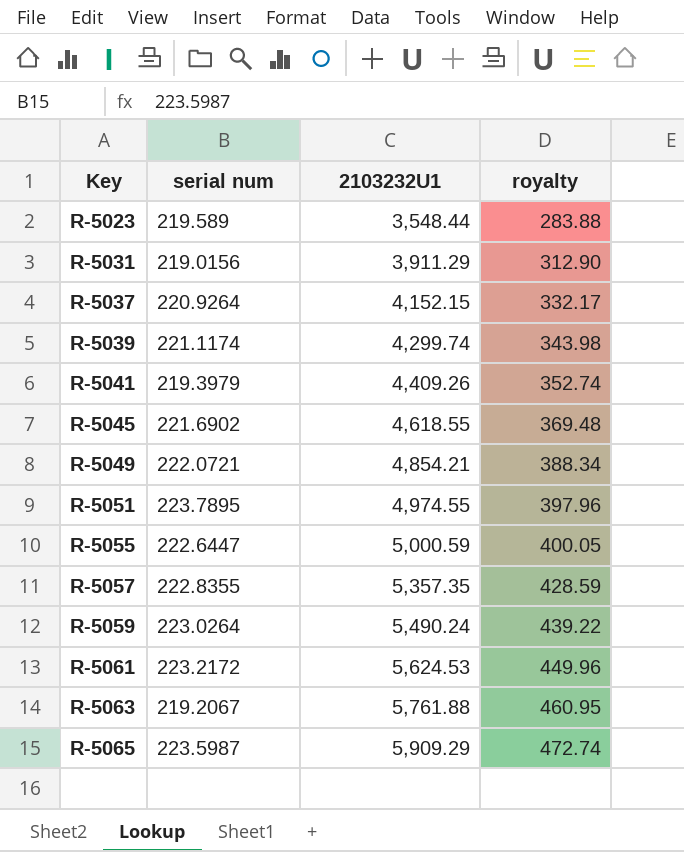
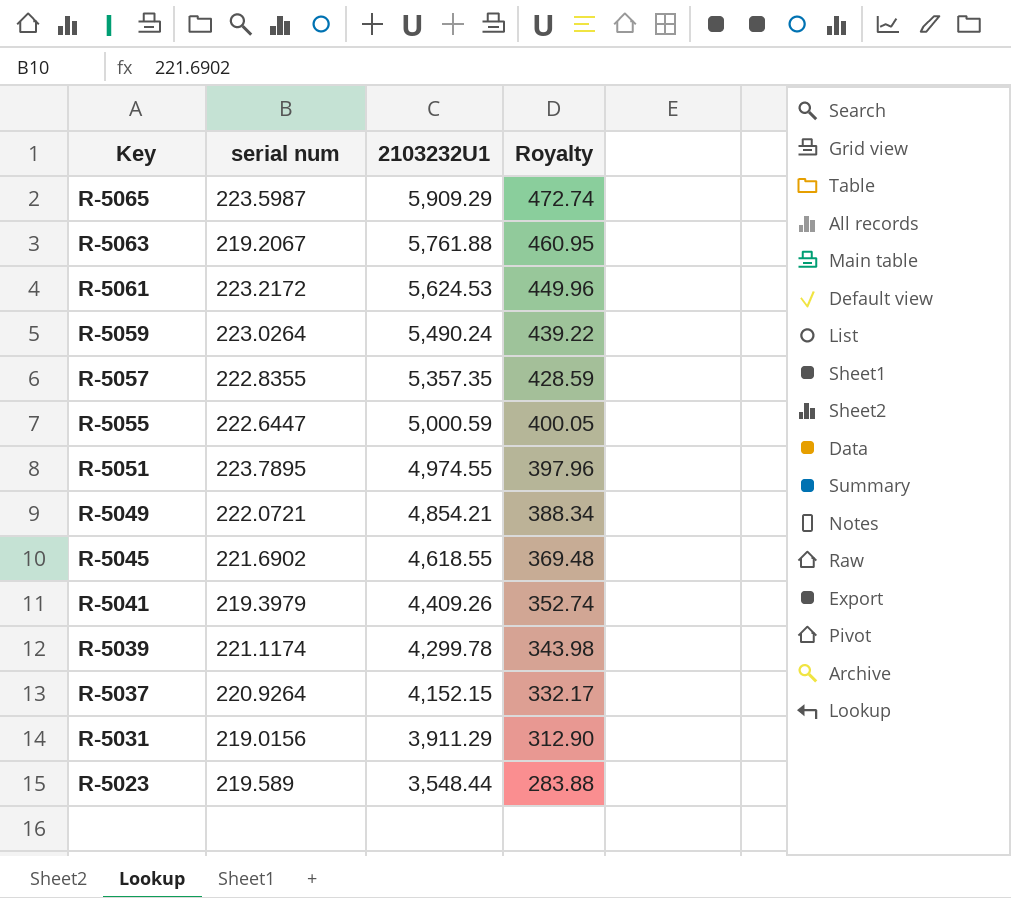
row order: Key ascending -> Key descending
column name: royalty -> Royalty
R-5039 | 2103232U1: 4,299.74 -> 4,299.78

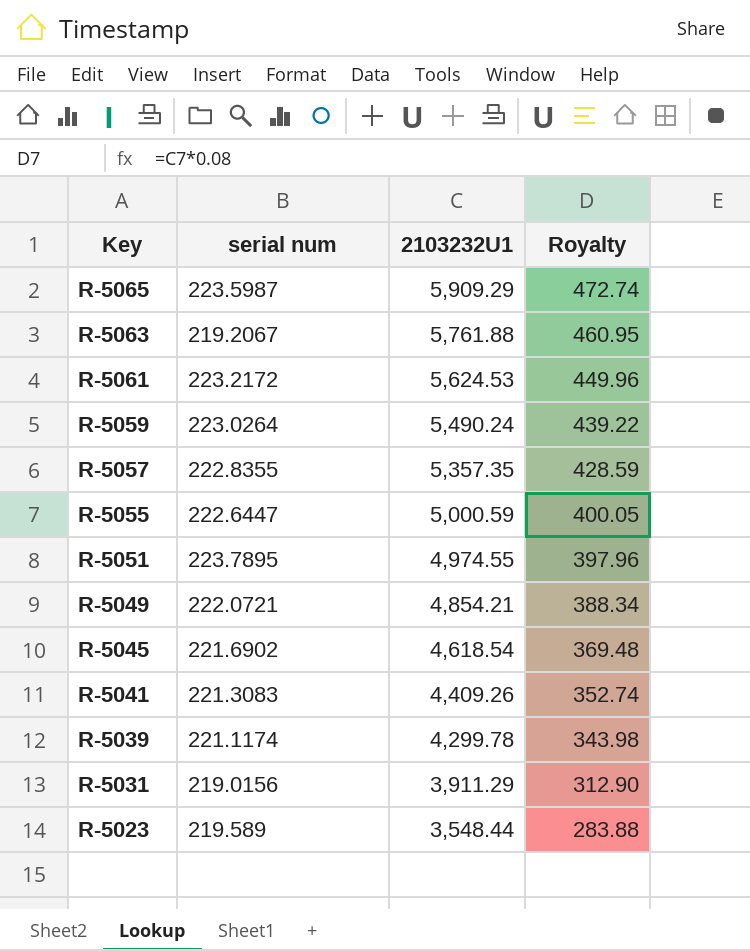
row R-5037: 220.9264 | 4,152.15 | 332.17 -> none
R-5045 | 2103232U1: 4,618.55 -> 4,618.54
R-5041 | serial num: 219.3979 -> 221.3083

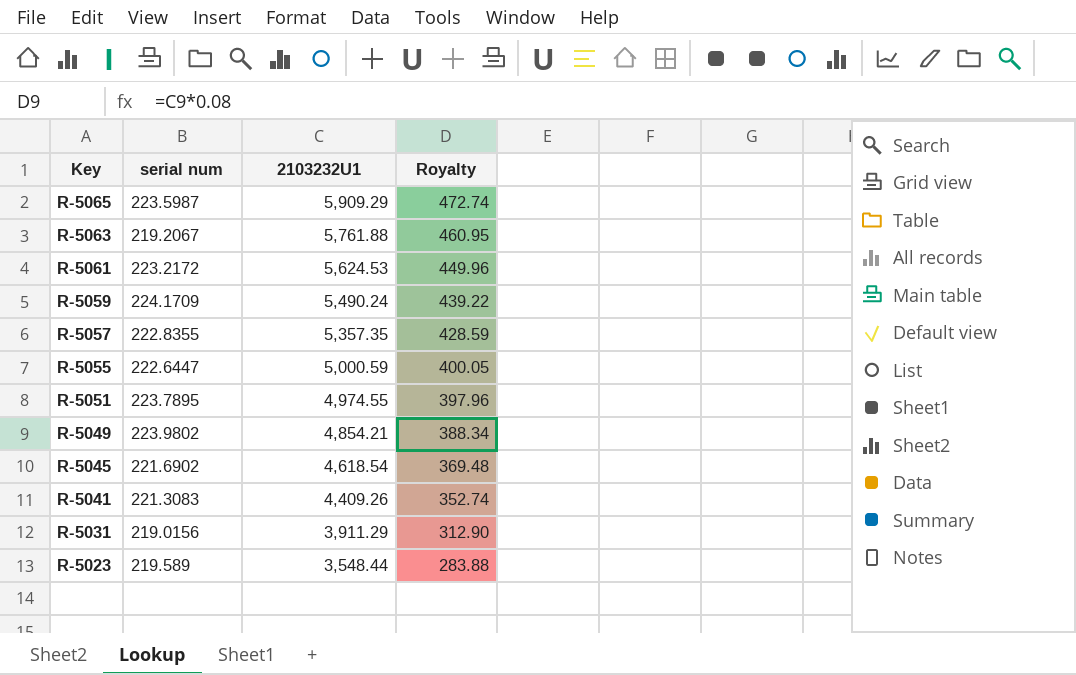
row R-5039: 221.1174 | 4,299.78 | 343.98 -> none
R-5059 | serial num: 223.0264 -> 224.1709
R-5049 | serial num: 222.0721 -> 223.9802

